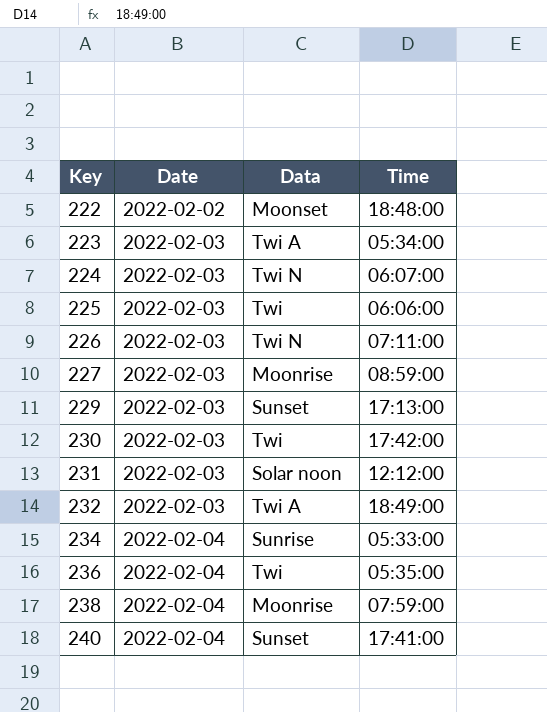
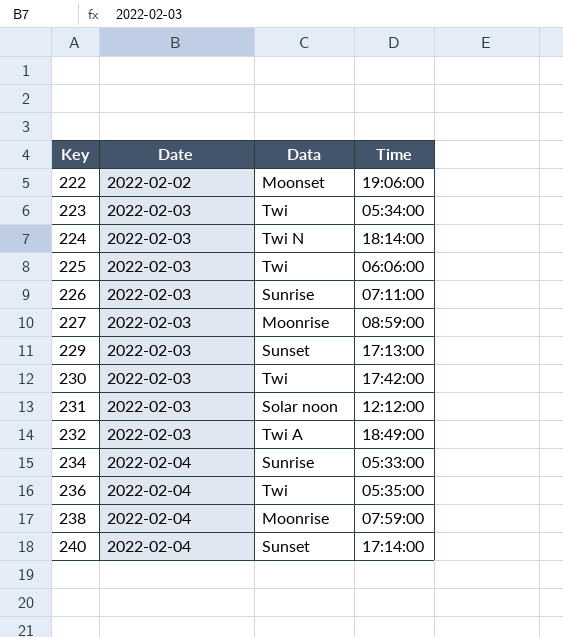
222 | Time: 18:48:00 -> 19:06:00
223 | Data: Twi A -> Twi
224 | Time: 06:07:00 -> 18:14:00
226 | Data: Twi N -> Sunrise
240 | Time: 17:41:00 -> 17:14:00

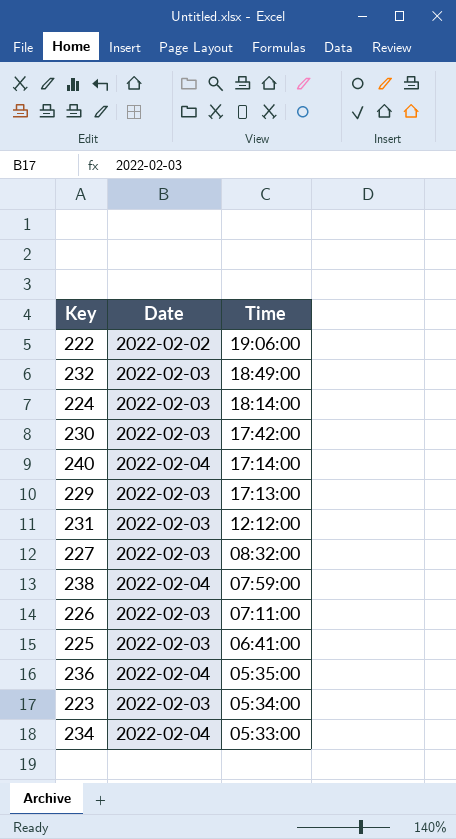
row order: Key ascending -> Time descending
column Data | position: 3 -> none
227 | Time: 08:59:00 -> 08:32:00
225 | Time: 06:06:00 -> 06:41:00

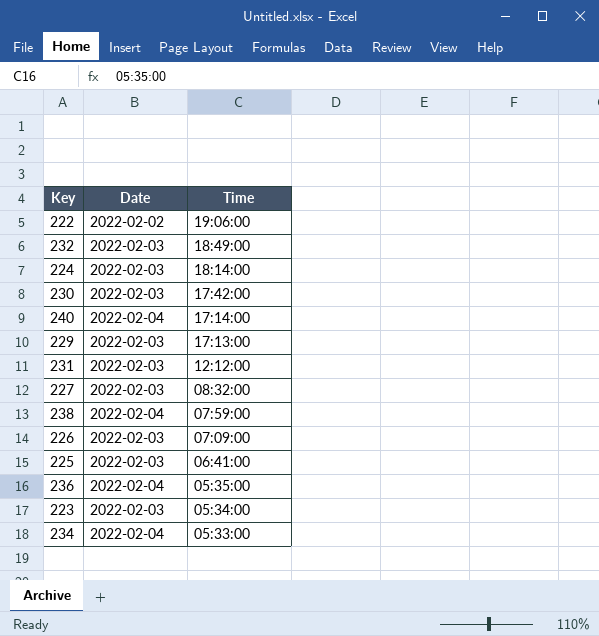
226 | Time: 07:11:00 -> 07:09:00

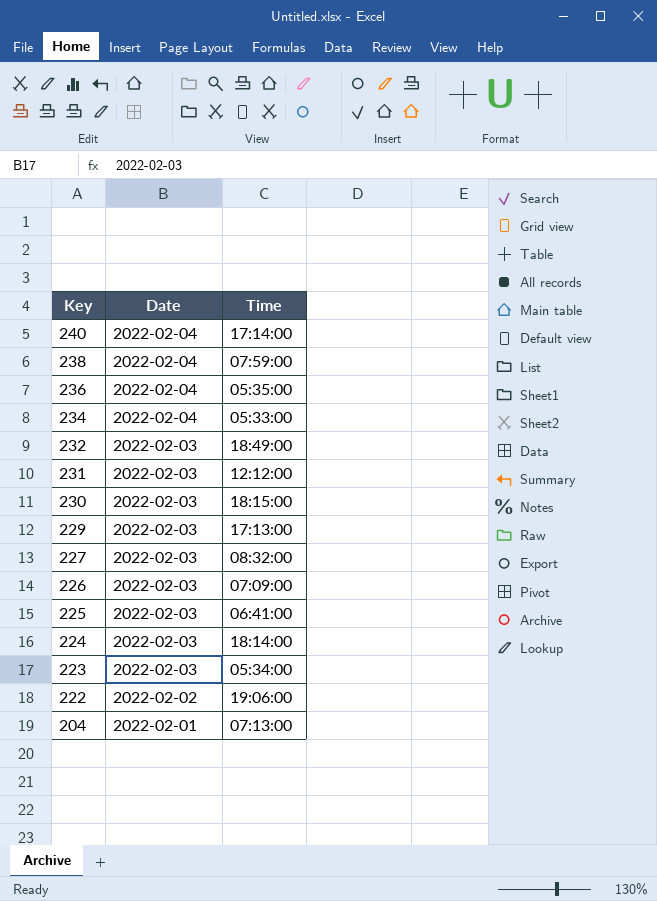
row order: Time descending -> Key descending
230 | Time: 17:42:00 -> 18:15:00
row 204: none -> 2022-02-01 | 07:13:00

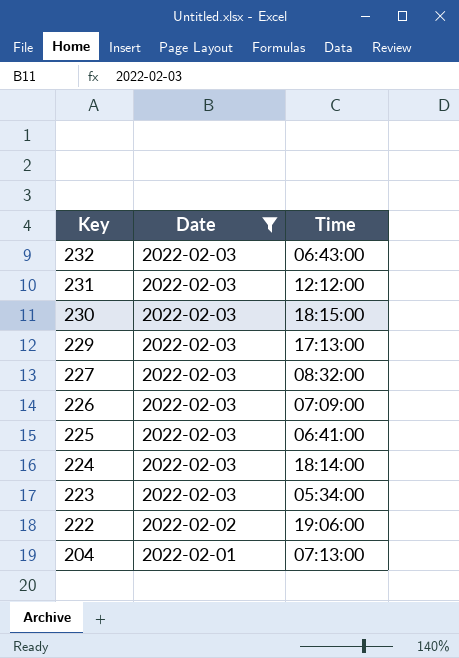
filter: none -> Date != 2022-02-04
232 | Time: 18:49:00 -> 06:43:00

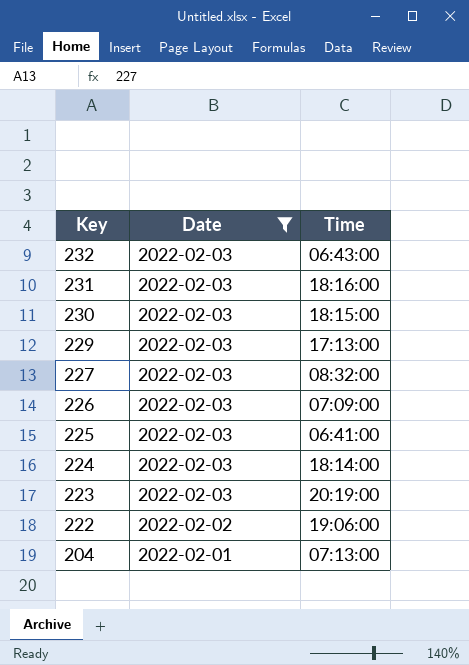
231 | Time: 12:12:00 -> 18:16:00
223 | Time: 05:34:00 -> 20:19:00

